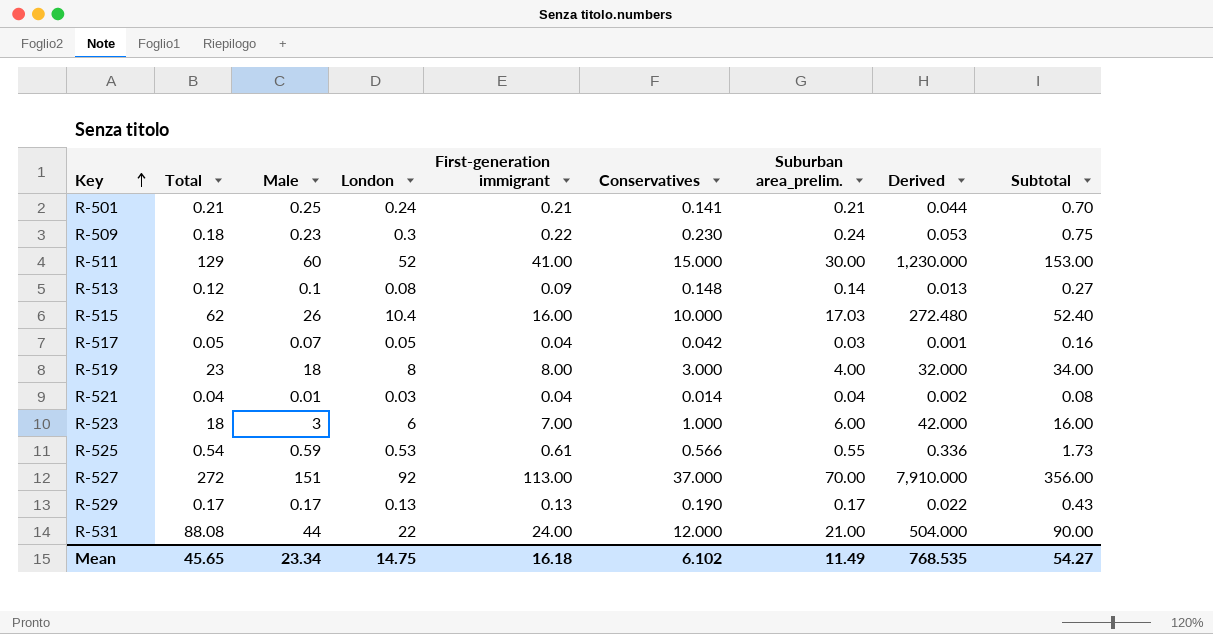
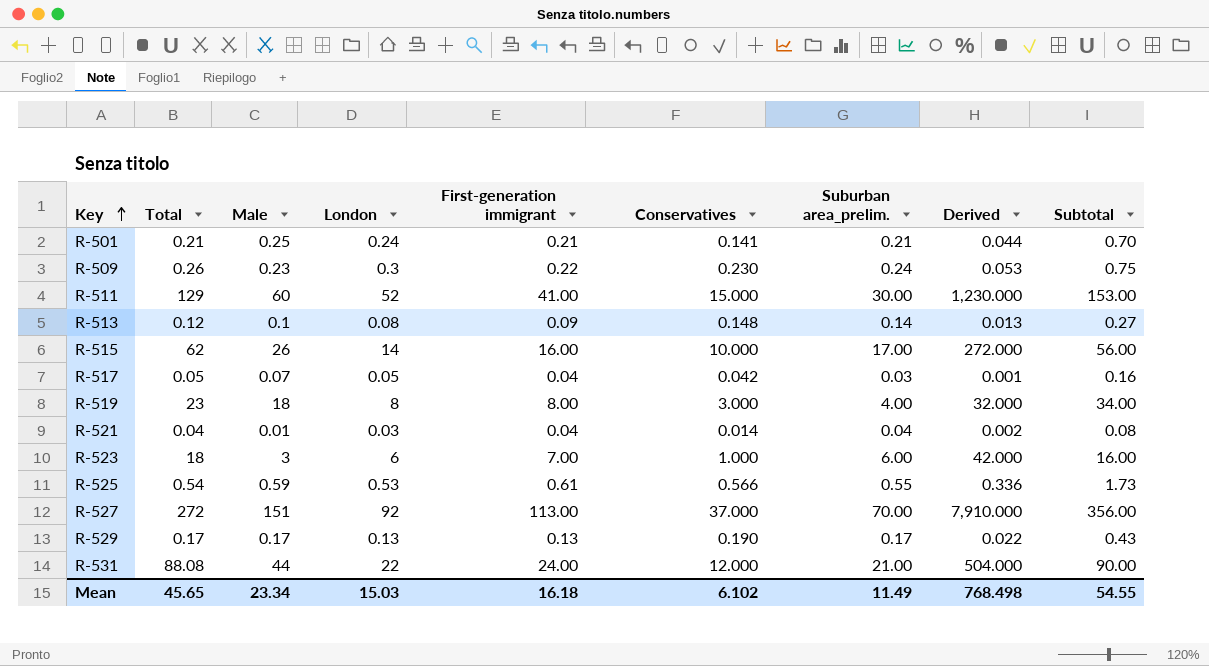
R-509 | Total: 0.18 -> 0.26
R-515 | London: 10.4 -> 14
R-515 | Suburban area_prelim.: 17.03 -> 17.00
R-515 | Derived: 272.480 -> 272.000
R-515 | Subtotal: 52.40 -> 56.00
Mean | London: 14.75 -> 15.03
Mean | Derived: 768.535 -> 768.498
Mean | Subtotal: 54.27 -> 54.55

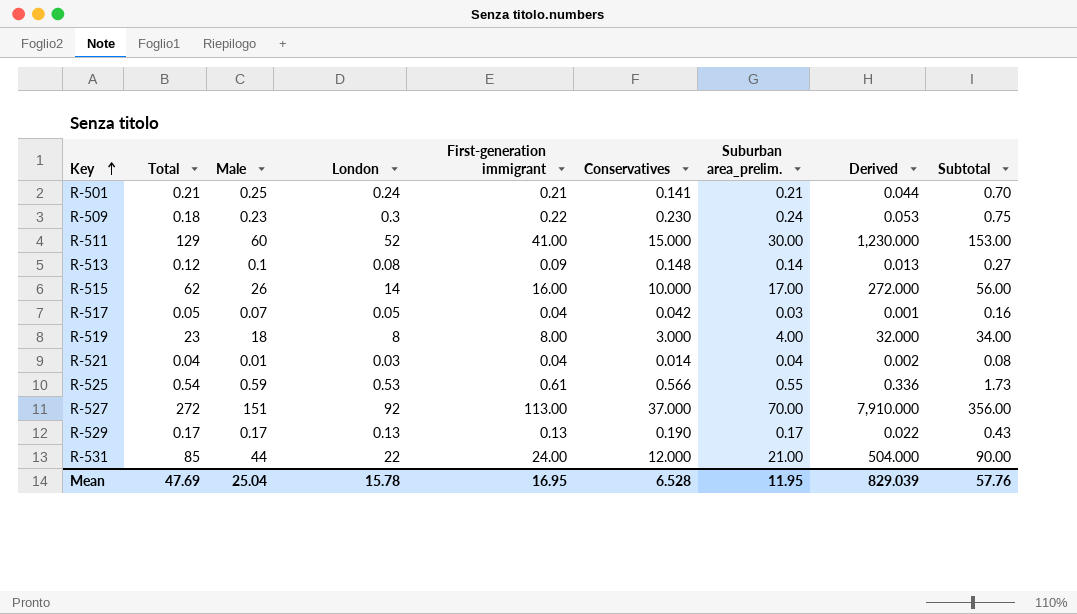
row R-523: 18 | 3 | 6 | 7.00 | 1.000 | 6.00 | 42.000 | 16.00 -> none
R-509 | Total: 0.26 -> 0.18
R-531 | Total: 88.08 -> 85
Mean | Total: 45.65 -> 47.69
Mean | Male: 23.34 -> 25.04
Mean | London: 15.03 -> 15.78
Mean | First-generation immigrant: 16.18 -> 16.95
Mean | Conservatives: 6.102 -> 6.528
Mean | Suburban area_prelim.: 11.49 -> 11.95
Mean | Derived: 768.498 -> 829.039
Mean | Subtotal: 54.55 -> 57.76

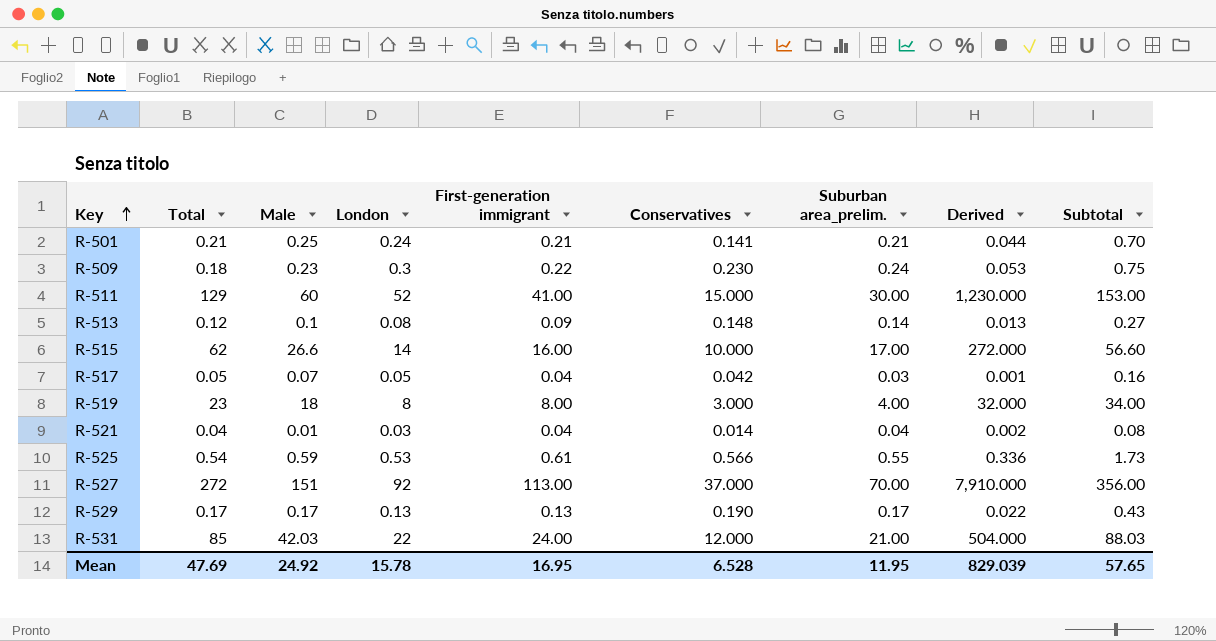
R-515 | Male: 26 -> 26.6
R-515 | Subtotal: 56.00 -> 56.60
R-531 | Male: 44 -> 42.03
R-531 | Subtotal: 90.00 -> 88.03
Mean | Male: 25.04 -> 24.92
Mean | Subtotal: 57.76 -> 57.65

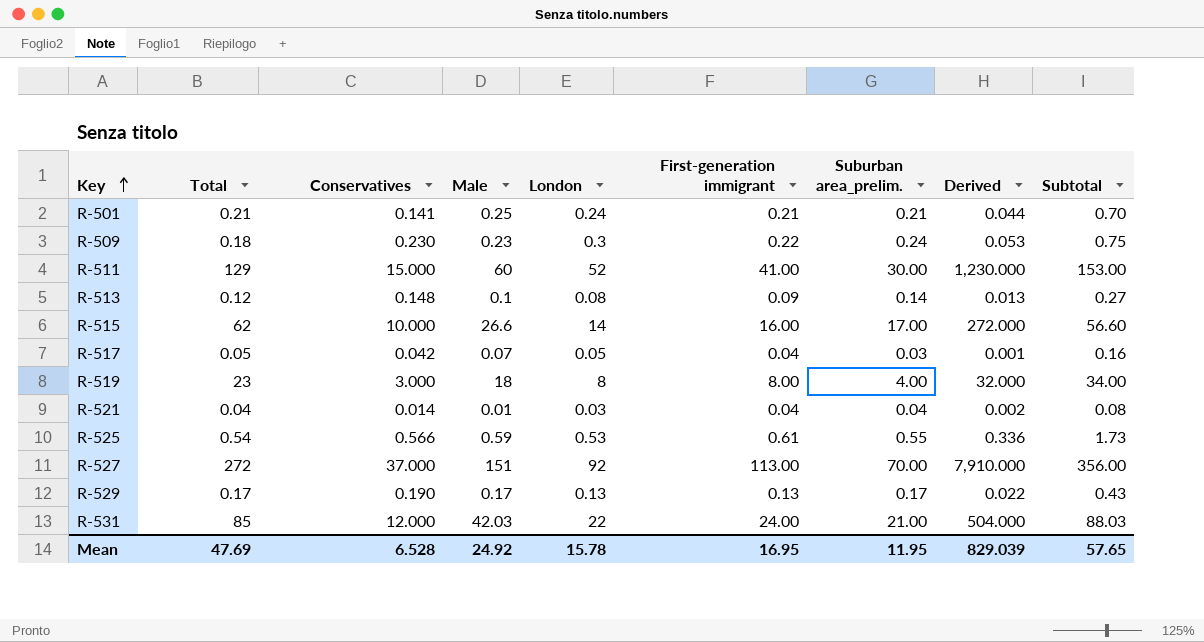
column Conservatives | position: 6 -> 3

